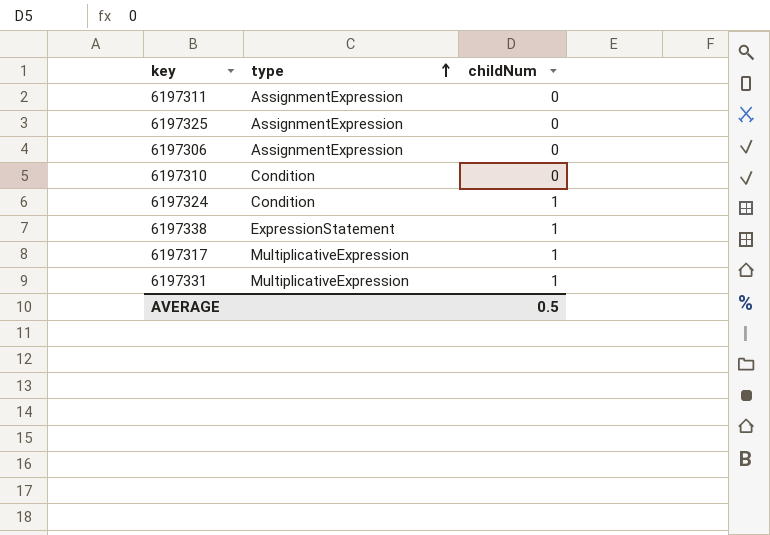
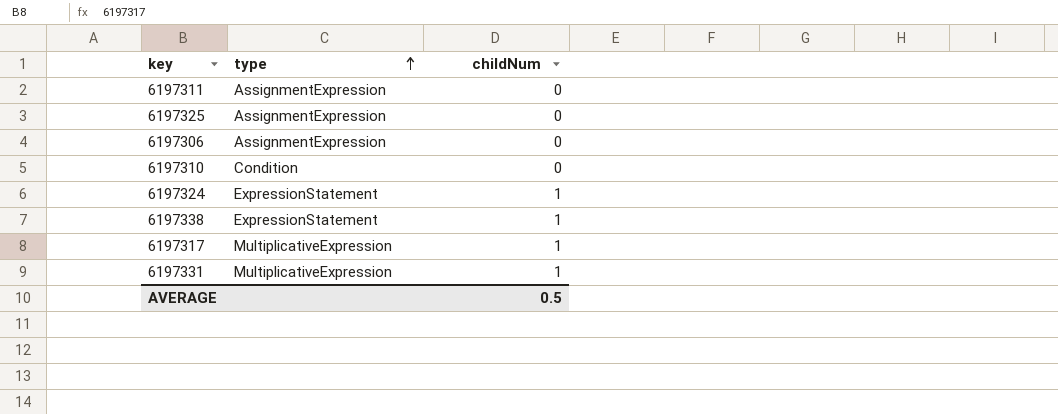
6197324 | type: Condition -> ExpressionStatement

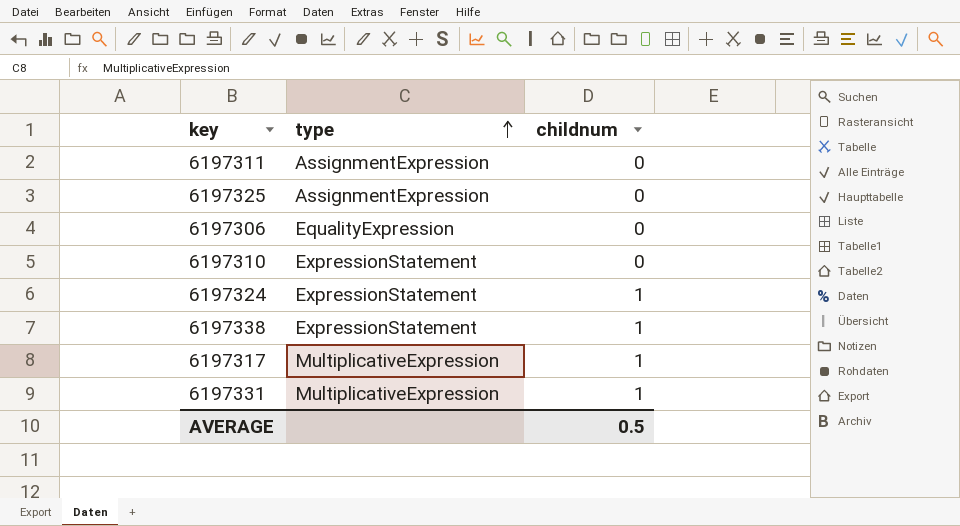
column name: childNum -> childnum
6197306 | type: AssignmentExpression -> EqualityExpression
6197310 | type: Condition -> ExpressionStatement

